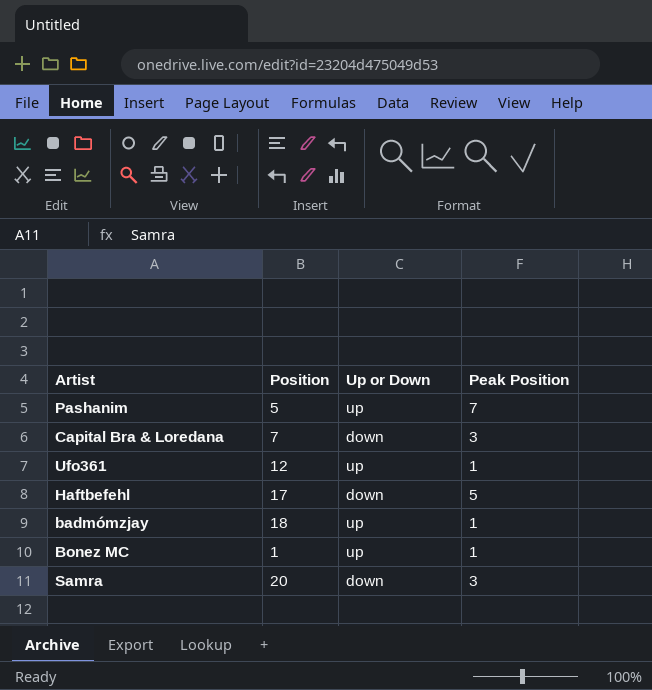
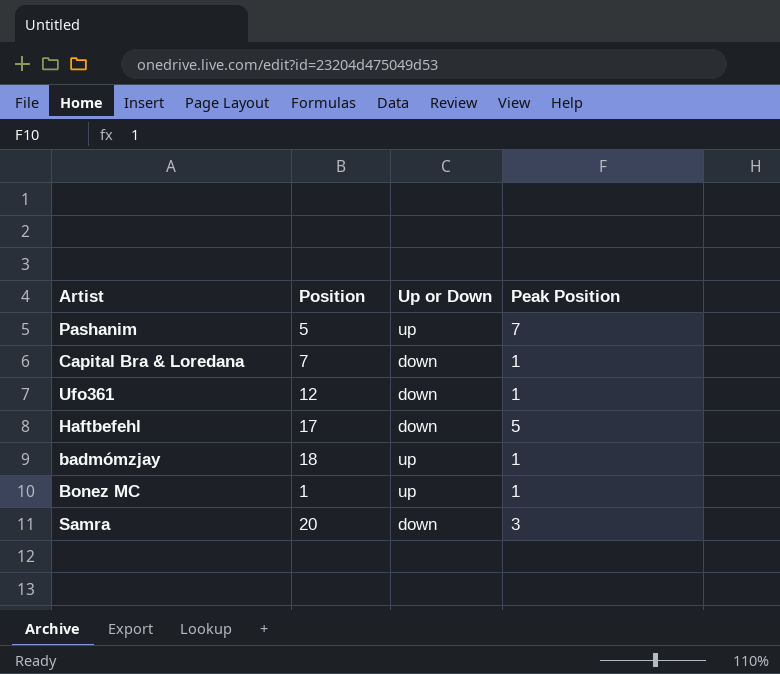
Capital Bra & Loredana | Peak Position: 3 -> 1
Ufo361 | Up or Down: up -> down

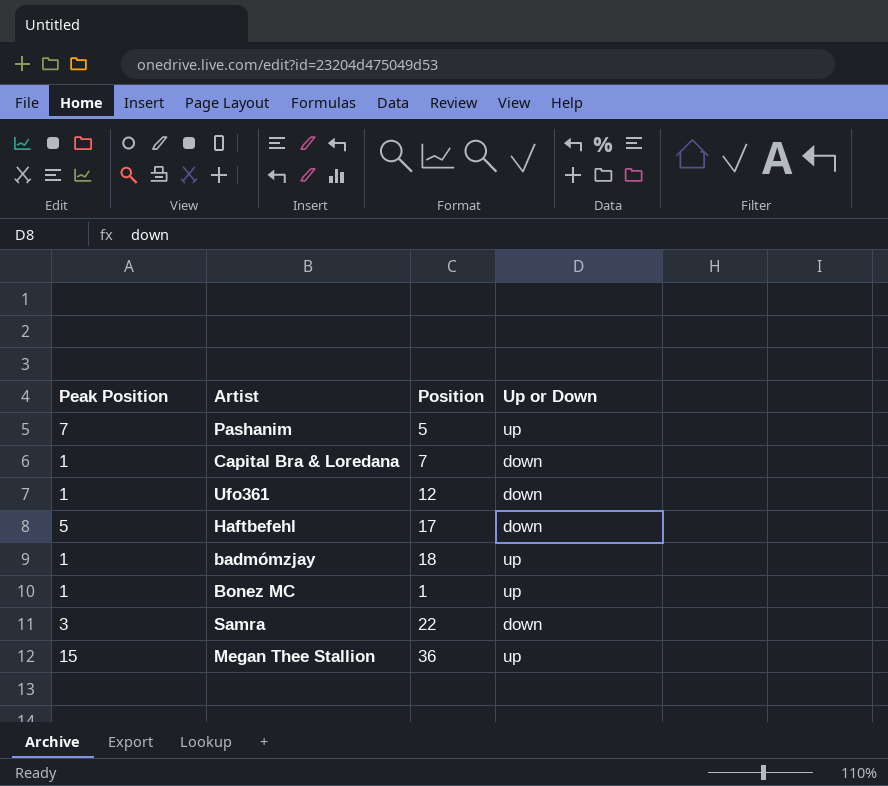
column Peak Position | position: 4 -> 1
Samra | Position: 20 -> 22
row Megan Thee Stallion: none -> 15 | 36 | up

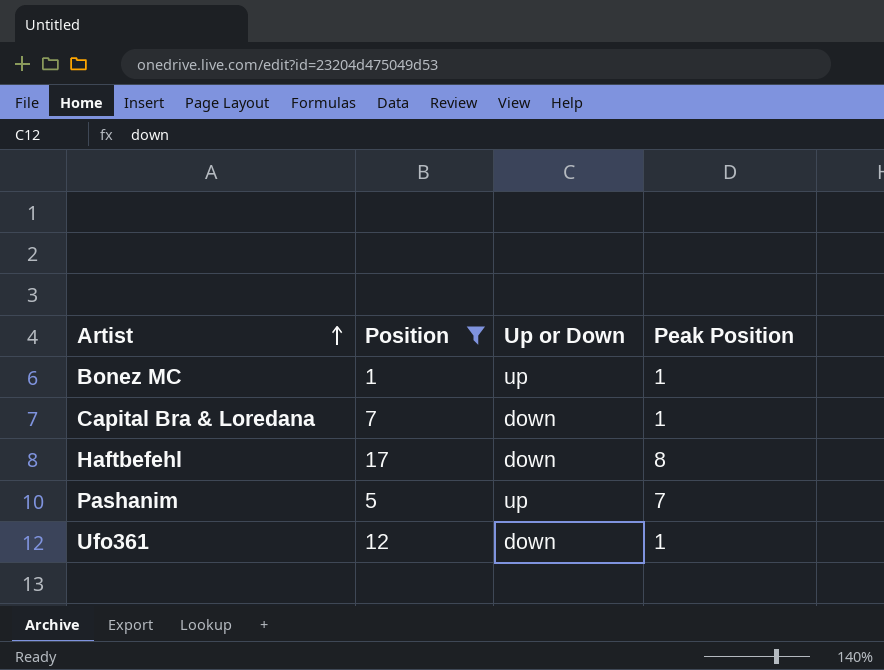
filter: none -> Position <= 17
row order: none -> Artist ascending
column Peak Position | position: 1 -> 4
Haftbefehl | Peak Position: 5 -> 8

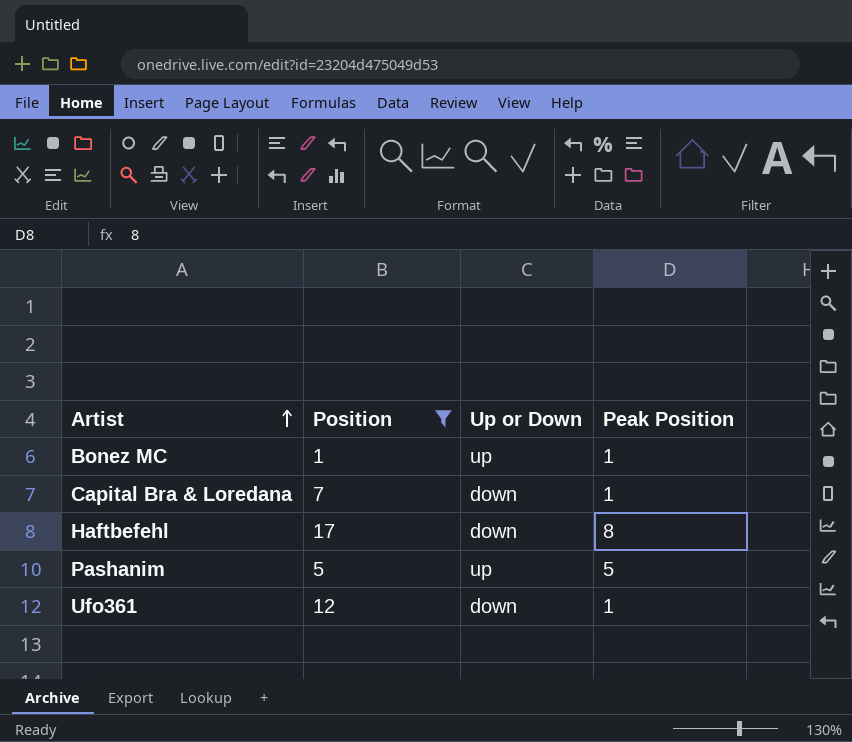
Pashanim | Peak Position: 7 -> 5

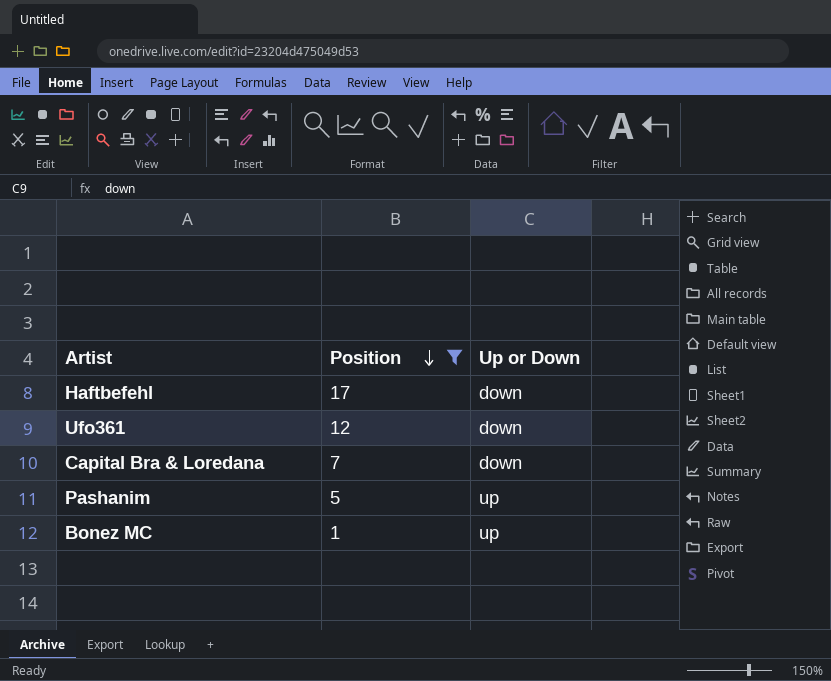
row order: Artist ascending -> Position descending
column Peak Position | position: 4 -> none

